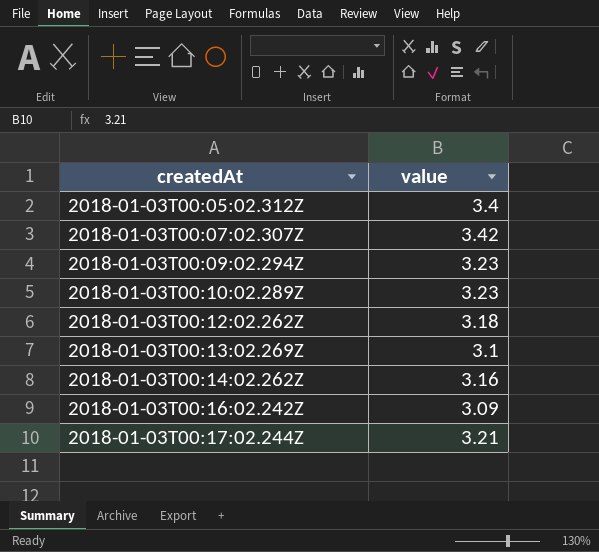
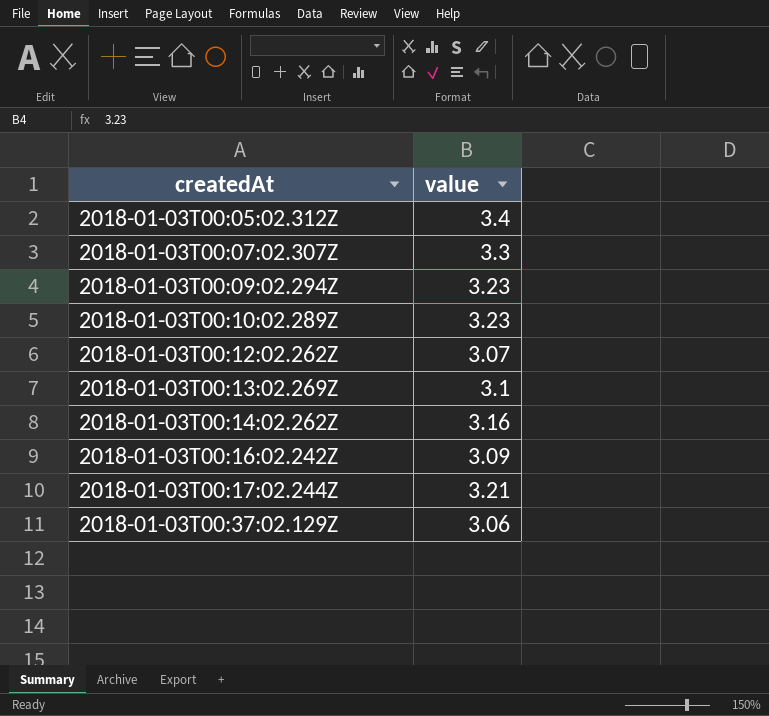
2018-01-03T00:07:02.307Z | value: 3.42 -> 3.3
2018-01-03T00:12:02.262Z | value: 3.18 -> 3.07
row 2018-01-03T00:37:02.129Z: none -> 3.06

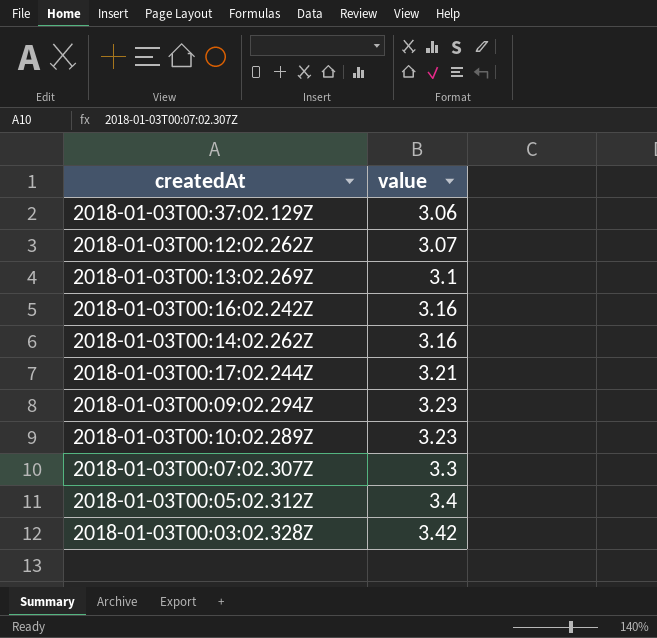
row order: createdAt ascending -> value ascending
2018-01-03T00:16:02.242Z | value: 3.09 -> 3.16
row 2018-01-03T00:03:02.328Z: none -> 3.42

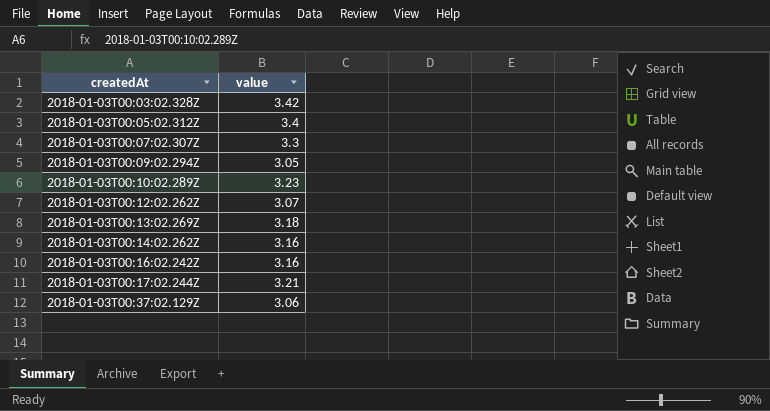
row order: value ascending -> createdAt ascending
2018-01-03T00:09:02.294Z | value: 3.23 -> 3.05
2018-01-03T00:13:02.269Z | value: 3.1 -> 3.18

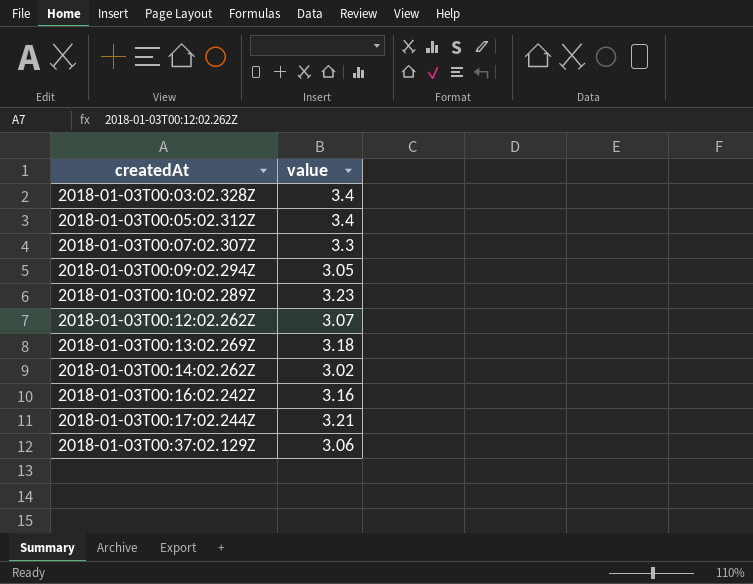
2018-01-03T00:03:02.328Z | value: 3.42 -> 3.4
2018-01-03T00:14:02.262Z | value: 3.16 -> 3.02

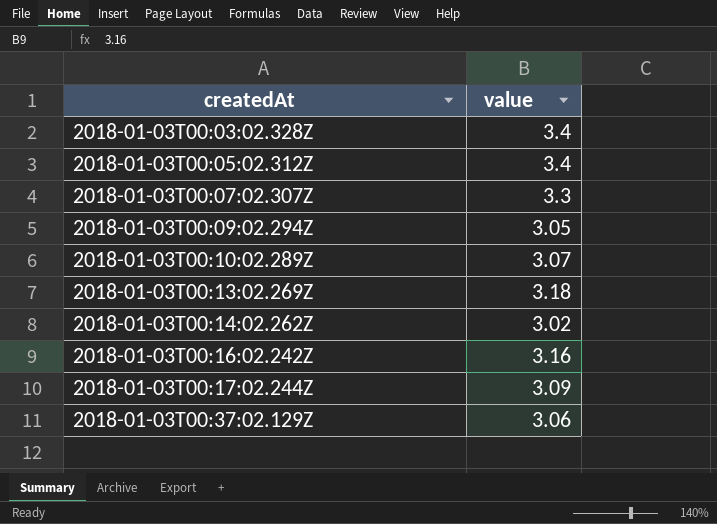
row 2018-01-03T00:12:02.262Z: 3.07 -> none
2018-01-03T00:10:02.289Z | value: 3.23 -> 3.07
2018-01-03T00:17:02.244Z | value: 3.21 -> 3.09

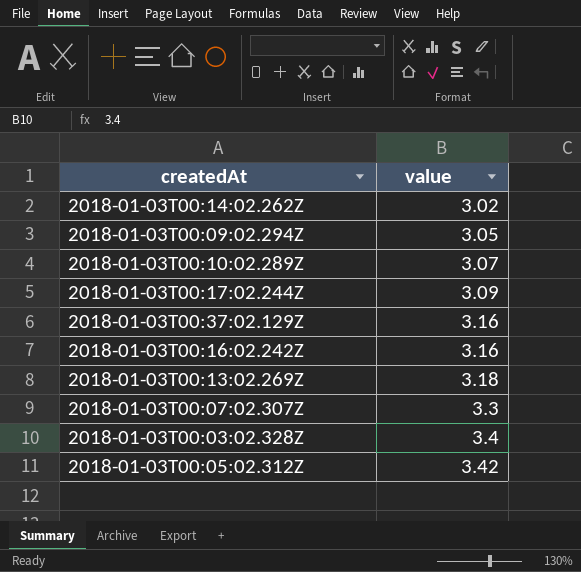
row order: createdAt ascending -> value ascending
2018-01-03T00:37:02.129Z | value: 3.06 -> 3.16
2018-01-03T00:05:02.312Z | value: 3.4 -> 3.42

